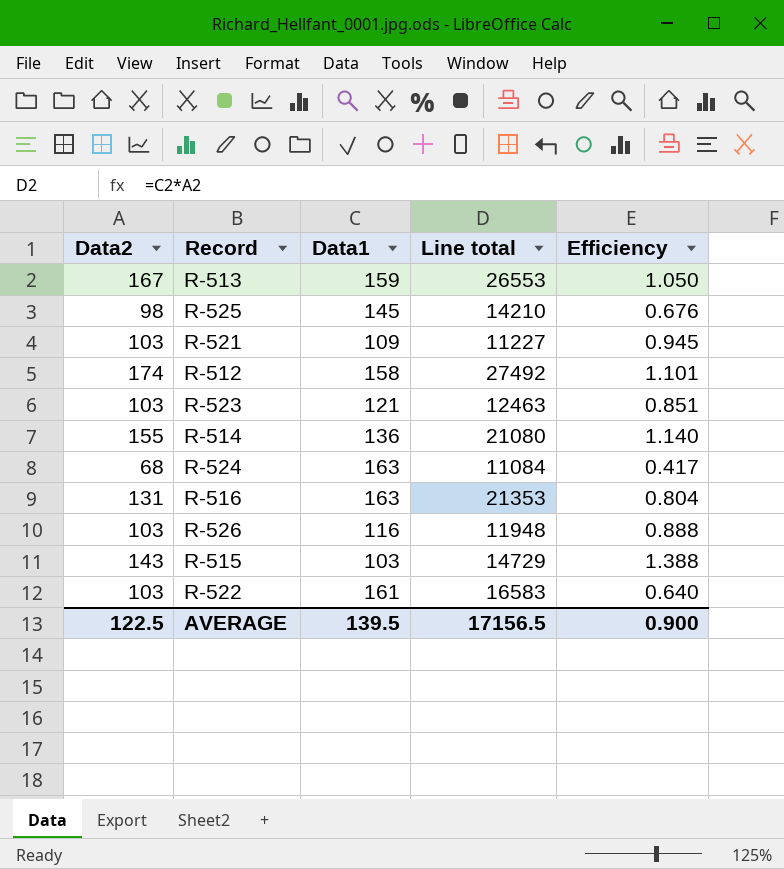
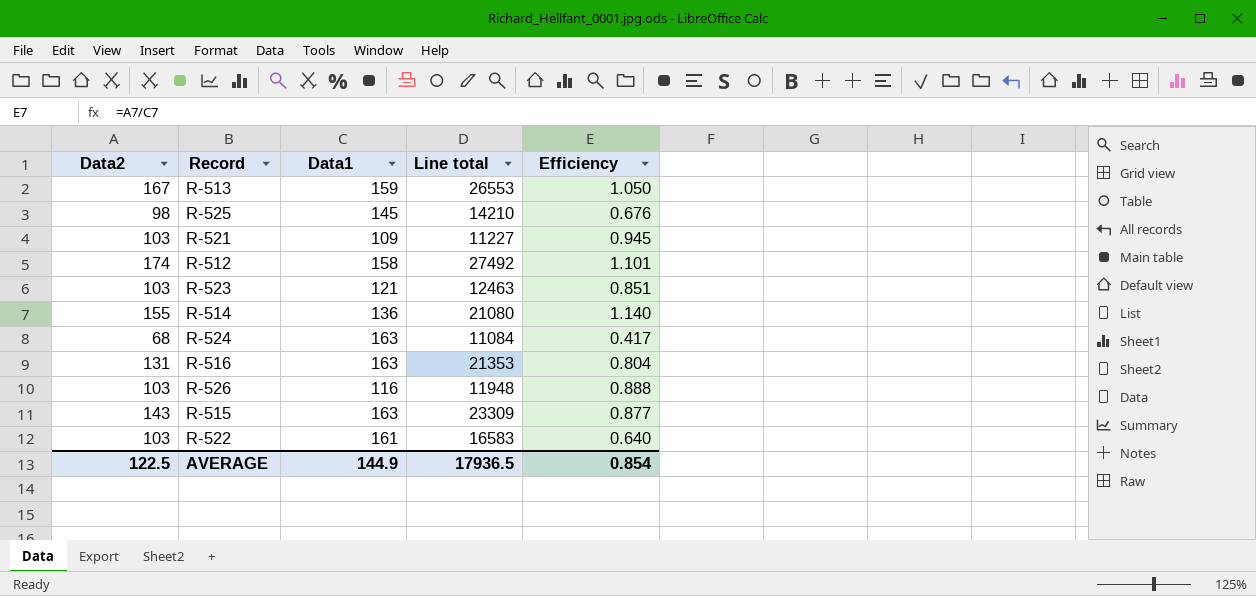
R-515 | Data1: 103 -> 163
R-515 | Line total: 14729 -> 23309
R-515 | Efficiency: 1.388 -> 0.877
AVERAGE | Data1: 139.5 -> 144.9
AVERAGE | Line total: 17156.5 -> 17936.5
AVERAGE | Efficiency: 0.900 -> 0.854

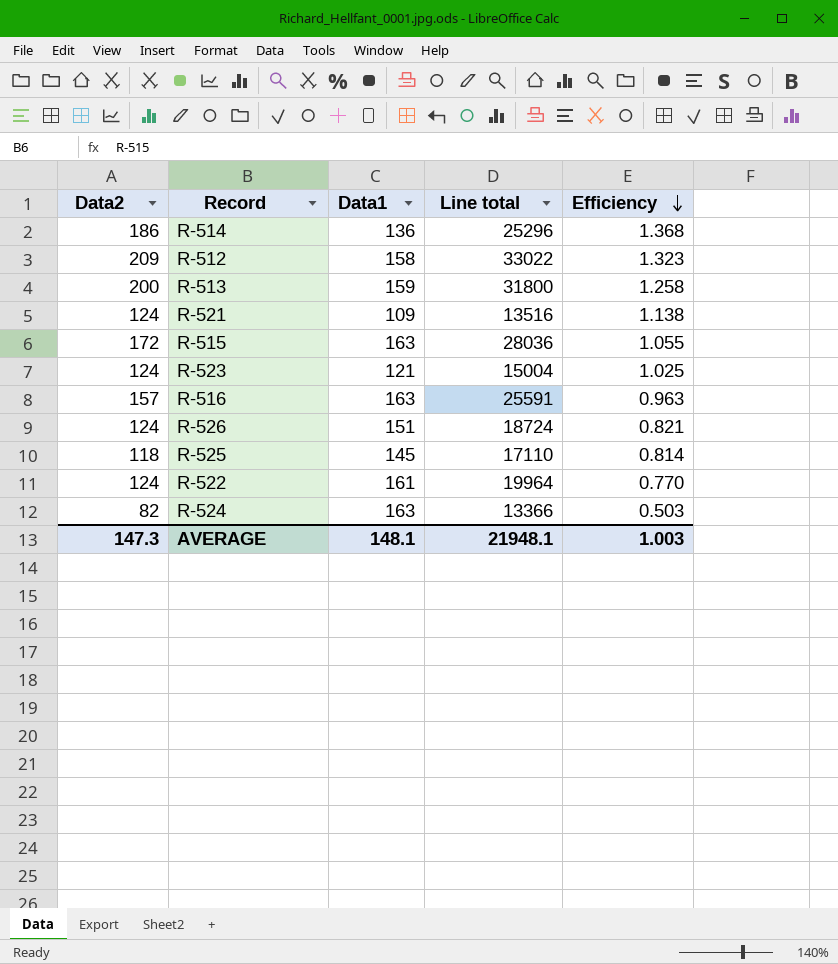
row order: none -> Efficiency descending
R-514 | Data2: 155 -> 186
R-514 | Line total: 21080 -> 25296
R-514 | Efficiency: 1.140 -> 1.368
R-512 | Data2: 174 -> 209
R-512 | Line total: 27492 -> 33022
R-512 | Efficiency: 1.101 -> 1.323
R-513 | Data2: 167 -> 200
R-513 | Line total: 26553 -> 31800
R-513 | Efficiency: 1.050 -> 1.258
R-521 | Data2: 103 -> 124
R-521 | Line total: 11227 -> 13516
R-521 | Efficiency: 0.945 -> 1.138
R-515 | Data2: 143 -> 172
R-515 | Line total: 23309 -> 28036
R-515 | Efficiency: 0.877 -> 1.055
R-523 | Data2: 103 -> 124
R-523 | Line total: 12463 -> 15004
R-523 | Efficiency: 0.851 -> 1.025
R-516 | Data2: 131 -> 157
R-516 | Line total: 21353 -> 25591
R-516 | Efficiency: 0.804 -> 0.963
R-526 | Data2: 103 -> 124
R-526 | Data1: 116 -> 151
R-526 | Line total: 11948 -> 18724
R-526 | Efficiency: 0.888 -> 0.821
R-525 | Data2: 98 -> 118
R-525 | Line total: 14210 -> 17110
R-525 | Efficiency: 0.676 -> 0.814
R-522 | Data2: 103 -> 124
R-522 | Line total: 16583 -> 19964
R-522 | Efficiency: 0.640 -> 0.770
R-524 | Data2: 68 -> 82
R-524 | Line total: 11084 -> 13366
R-524 | Efficiency: 0.417 -> 0.503
AVERAGE | Data2: 122.5 -> 147.3
AVERAGE | Data1: 144.9 -> 148.1
AVERAGE | Line total: 17936.5 -> 21948.1
AVERAGE | Efficiency: 0.854 -> 1.003

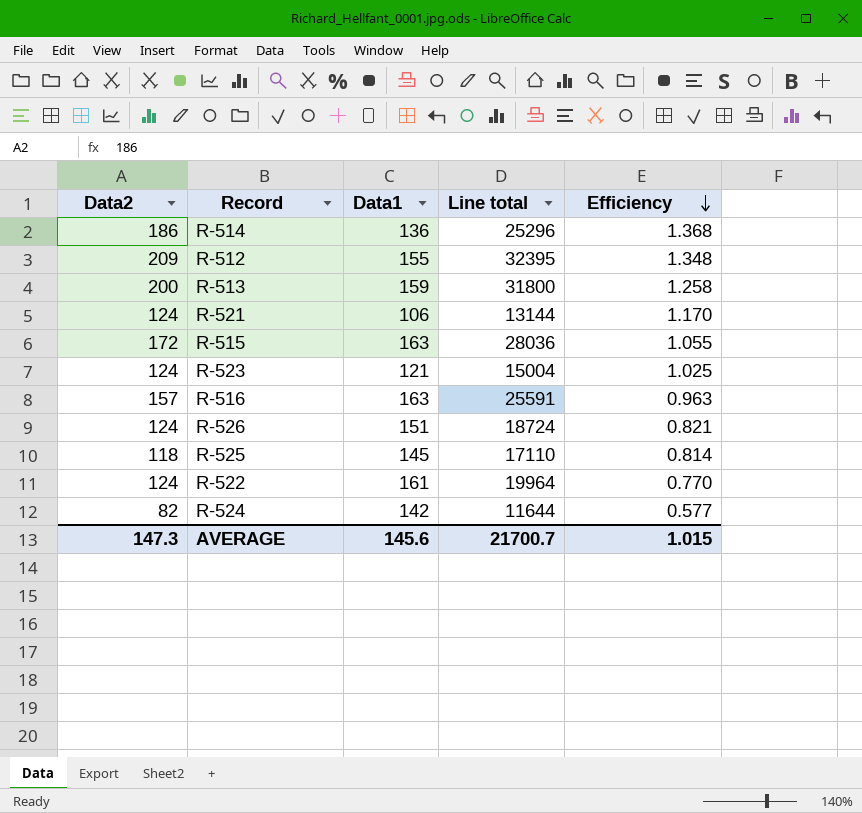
R-512 | Data1: 158 -> 155
R-512 | Line total: 33022 -> 32395
R-512 | Efficiency: 1.323 -> 1.348
R-521 | Data1: 109 -> 106
R-521 | Line total: 13516 -> 13144
R-521 | Efficiency: 1.138 -> 1.170
R-524 | Data1: 163 -> 142
R-524 | Line total: 13366 -> 11644
R-524 | Efficiency: 0.503 -> 0.577
AVERAGE | Data1: 148.1 -> 145.6
AVERAGE | Line total: 21948.1 -> 21700.7
AVERAGE | Efficiency: 1.003 -> 1.015

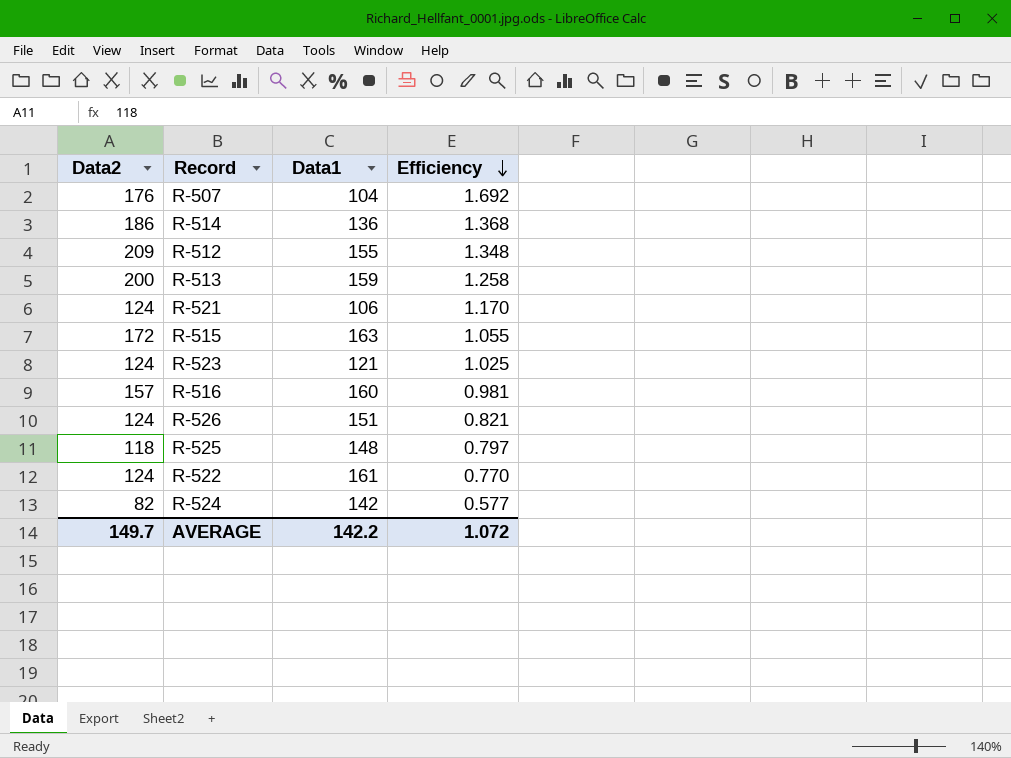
column Line total | formula: [Data2] * [Data1] -> none
row R-507: none -> 176 | 104 | 1.692
R-516 | Data1: 163 -> 160
R-516 | Efficiency: 0.963 -> 0.981
R-525 | Data1: 145 -> 148
R-525 | Efficiency: 0.814 -> 0.797
AVERAGE | Data2: 147.3 -> 149.7
AVERAGE | Data1: 145.6 -> 142.2
AVERAGE | Efficiency: 1.015 -> 1.072

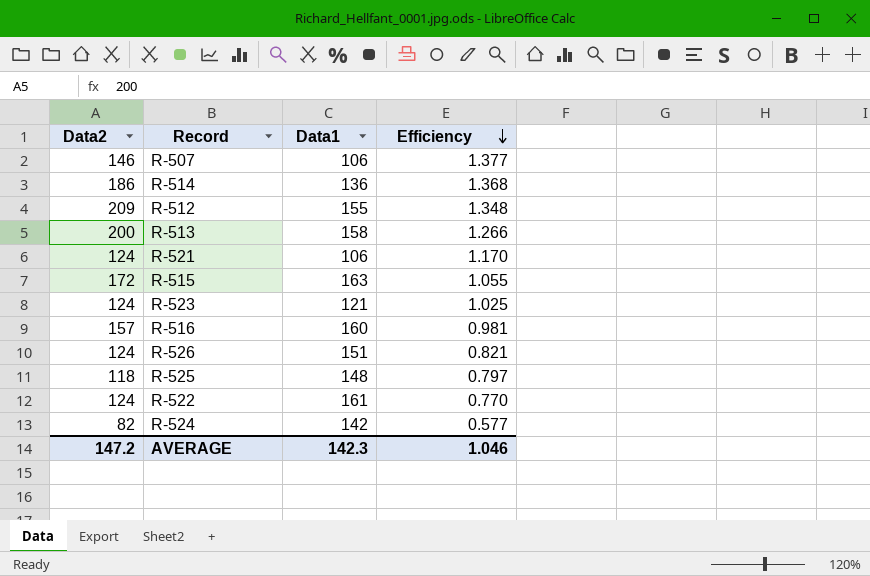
R-507 | Data2: 176 -> 146
R-507 | Data1: 104 -> 106
R-507 | Efficiency: 1.692 -> 1.377
R-513 | Data1: 159 -> 158
R-513 | Efficiency: 1.258 -> 1.266
AVERAGE | Data2: 149.7 -> 147.2
AVERAGE | Data1: 142.2 -> 142.3
AVERAGE | Efficiency: 1.072 -> 1.046

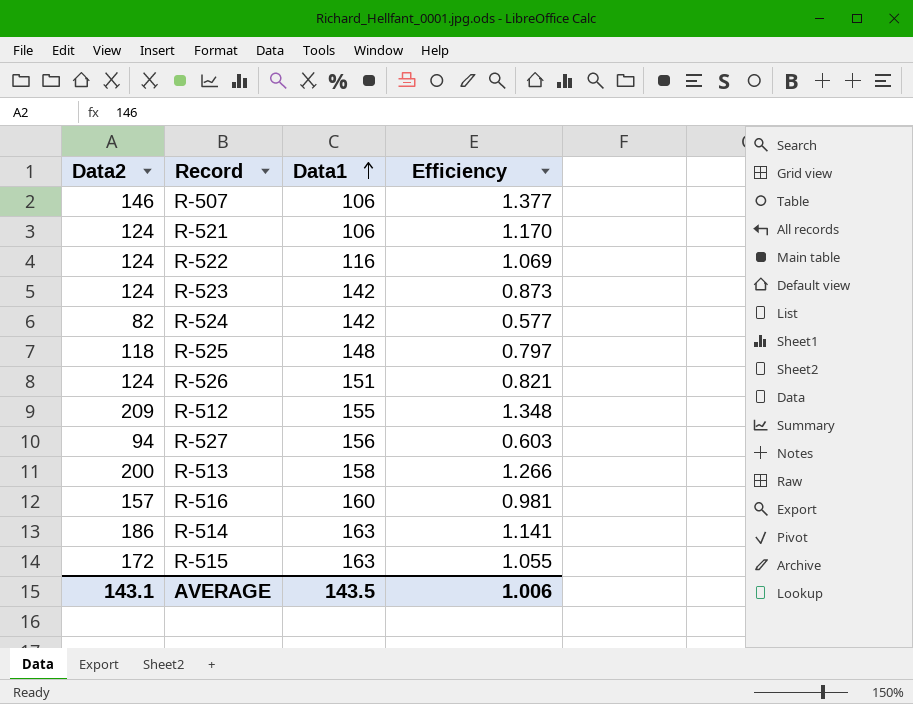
row order: Efficiency descending -> Data1 ascending
R-522 | Data1: 161 -> 116
R-522 | Efficiency: 0.770 -> 1.069
R-523 | Data1: 121 -> 142
R-523 | Efficiency: 1.025 -> 0.873
row R-527: none -> 94 | 156 | 0.603
R-514 | Data1: 136 -> 163
R-514 | Efficiency: 1.368 -> 1.141
AVERAGE | Data2: 147.2 -> 143.1
AVERAGE | Data1: 142.3 -> 143.5
AVERAGE | Efficiency: 1.046 -> 1.006

